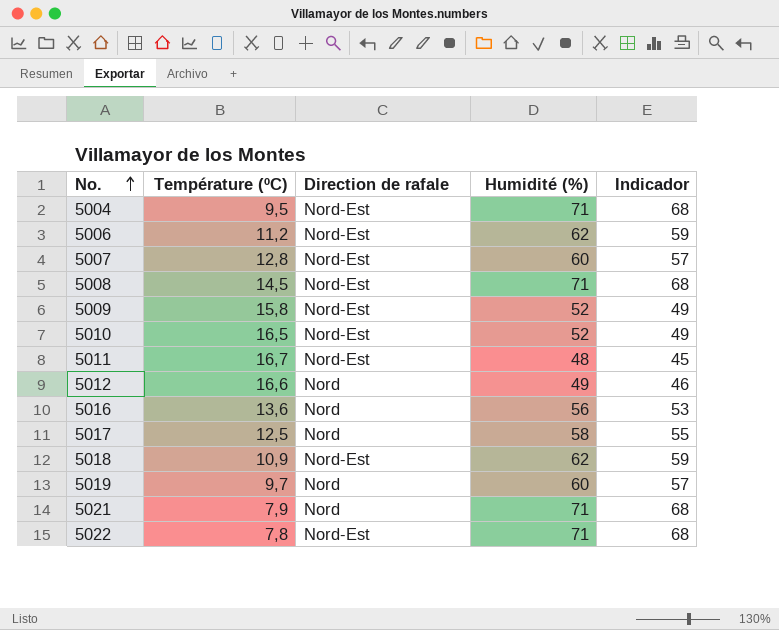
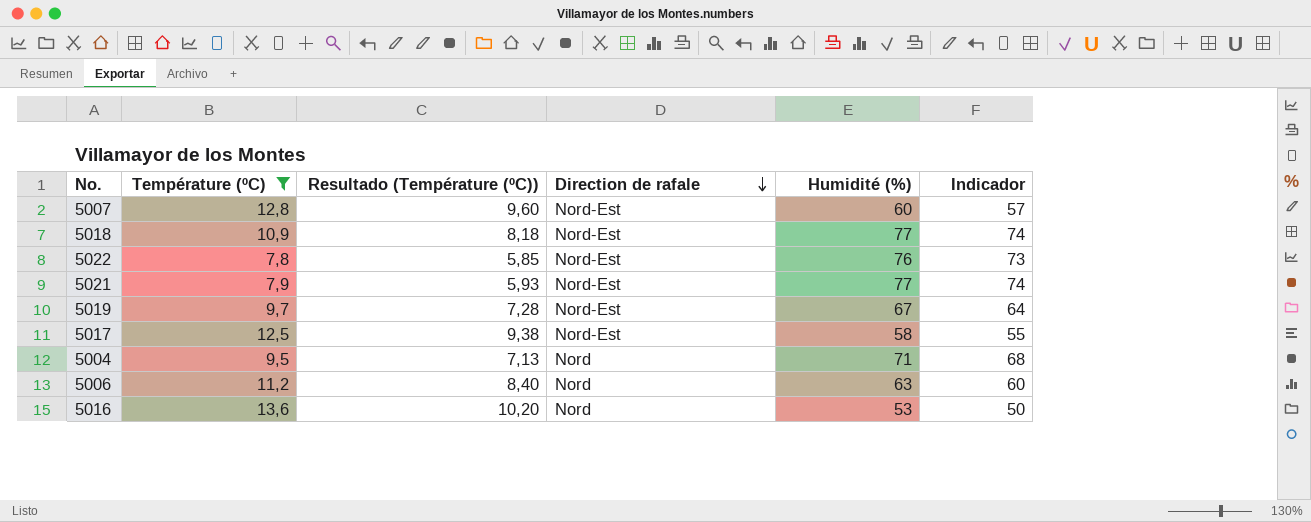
filter: none -> Température (ºC) <= 13,6
row order: No. ascending -> Direction de rafale descending
column Resultado (Température (ºC)) | formula: none -> [Température (ºC)] * 0,75
5018 | Humidité (%): 62 -> 77
5018 | Indicador: 59 -> 74
5022 | Humidité (%): 71 -> 76
5022 | Indicador: 68 -> 73
5021 | Direction de rafale: Nord -> Nord-Est
5021 | Humidité (%): 71 -> 77
5021 | Indicador: 68 -> 74
5019 | Direction de rafale: Nord -> Nord-Est
5019 | Humidité (%): 60 -> 67
5019 | Indicador: 57 -> 64
5017 | Direction de rafale: Nord -> Nord-Est
5004 | Direction de rafale: Nord-Est -> Nord
5006 | Direction de rafale: Nord-Est -> Nord
5006 | Humidité (%): 62 -> 63
5006 | Indicador: 59 -> 60
5016 | Humidité (%): 56 -> 53
5016 | Indicador: 53 -> 50

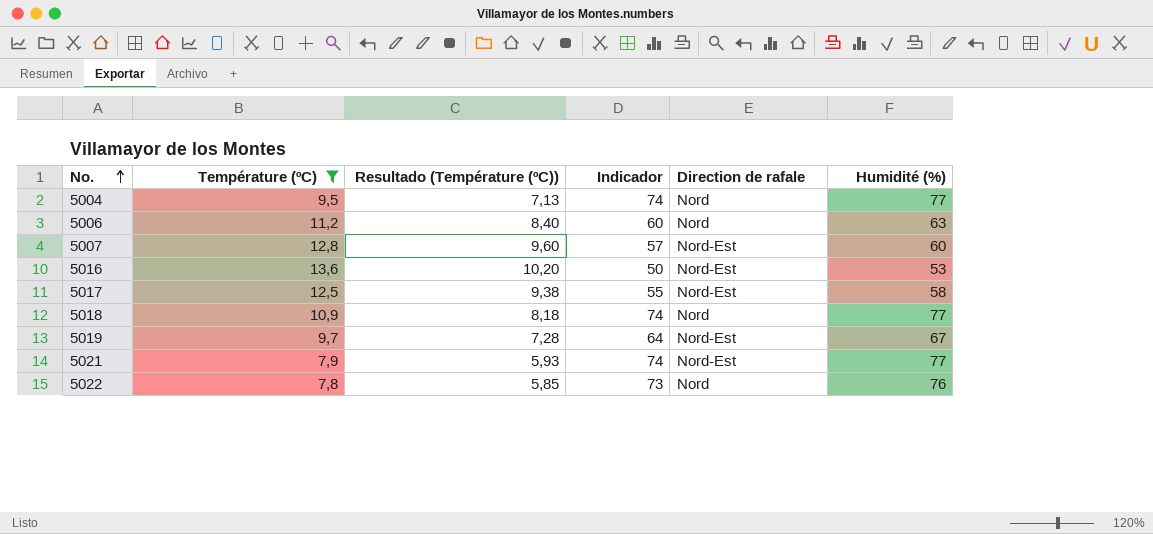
row order: Direction de rafale descending -> No. ascending
column Indicador | position: 6 -> 4
5004 | Indicador: 68 -> 74
5004 | Humidité (%): 71 -> 77
5016 | Direction de rafale: Nord -> Nord-Est
5018 | Direction de rafale: Nord-Est -> Nord
5022 | Direction de rafale: Nord-Est -> Nord

